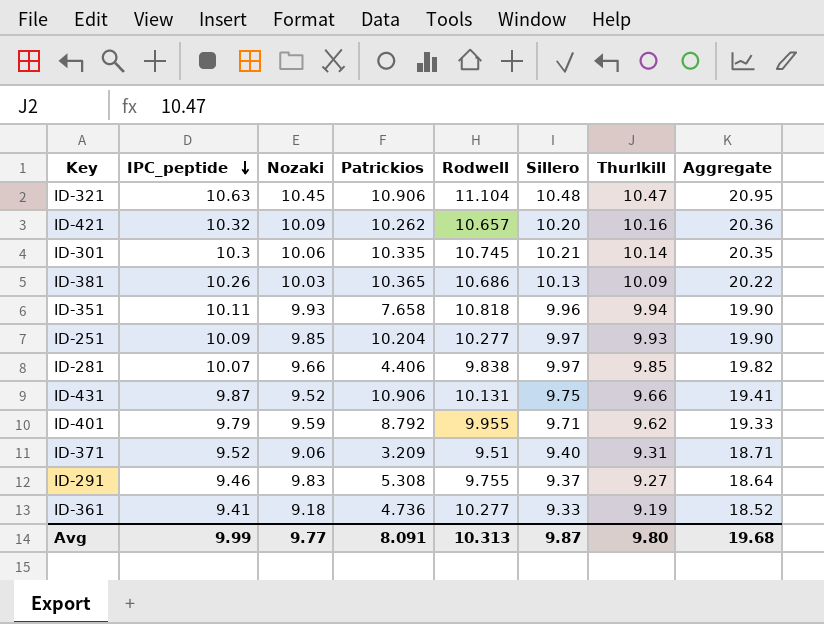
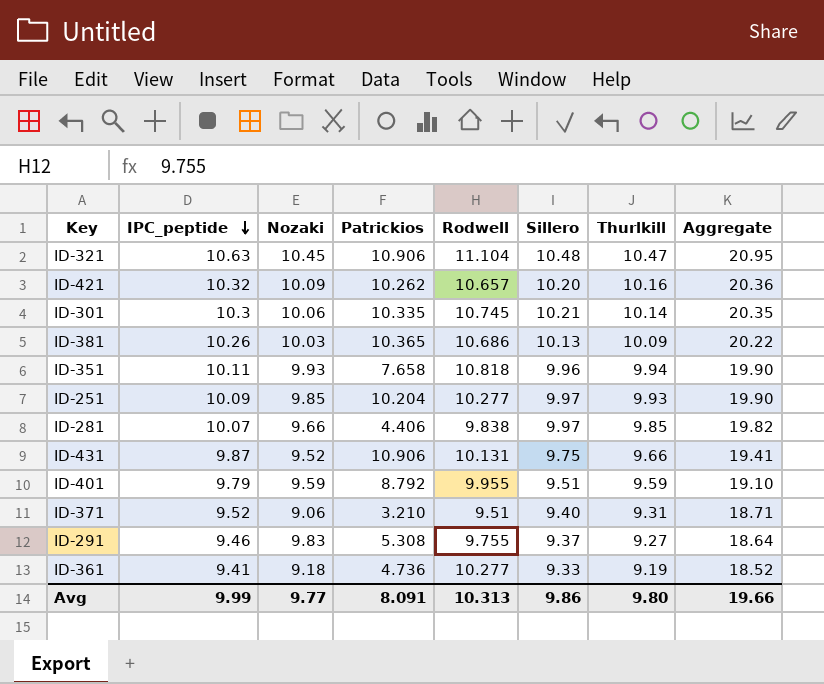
ID-401 | Sillero: 9.71 -> 9.51
ID-401 | Thurlkill: 9.62 -> 9.59
ID-401 | Aggregate: 19.33 -> 19.10
ID-371 | Patrickios: 3.209 -> 3.210
Avg | Sillero: 9.87 -> 9.86
Avg | Aggregate: 19.68 -> 19.66

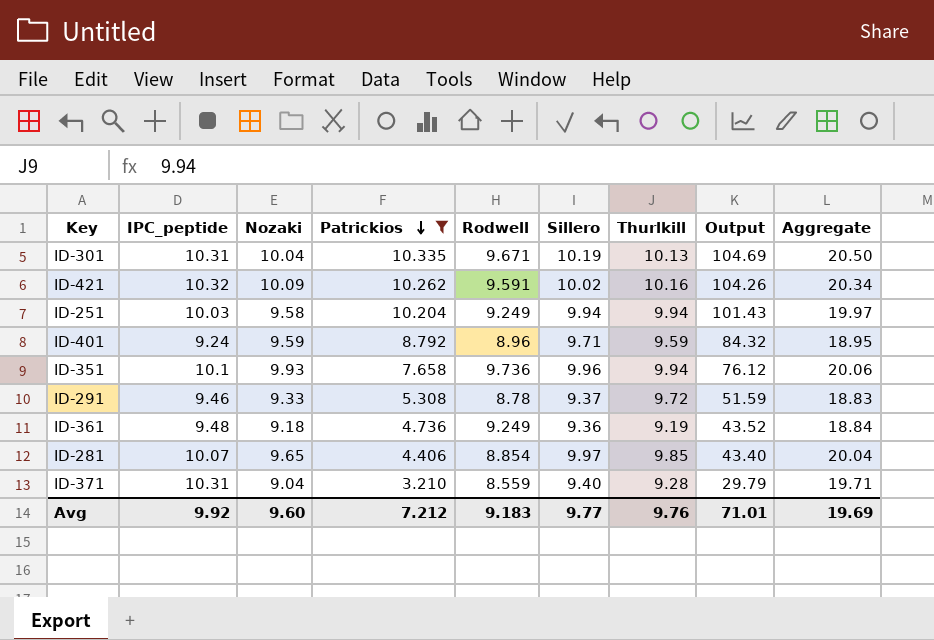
filter: none -> Patrickios <= 10.335
row order: IPC_peptide descending -> Patrickios descending
column Output | formula: none -> [Patrickios] * [Thurlkill]
column Aggregate | formula: [Sillero] + [Thurlkill] -> [IPC_peptide] + [Sillero]
ID-301 | IPC_peptide: 10.3 -> 10.31
ID-301 | Nozaki: 10.06 -> 10.04
ID-301 | Rodwell: 10.745 -> 9.671
ID-301 | Sillero: 10.21 -> 10.19
ID-301 | Thurlkill: 10.14 -> 10.13
ID-421 | Rodwell: 10.657 -> 9.591
ID-421 | Sillero: 10.20 -> 10.02
ID-251 | IPC_peptide: 10.09 -> 10.03
ID-251 | Nozaki: 9.85 -> 9.58
ID-251 | Rodwell: 10.277 -> 9.249
ID-251 | Sillero: 9.97 -> 9.94
ID-251 | Thurlkill: 9.93 -> 9.94
ID-401 | IPC_peptide: 9.79 -> 9.24
ID-401 | Rodwell: 9.955 -> 8.96
ID-401 | Sillero: 9.51 -> 9.71
ID-351 | IPC_peptide: 10.11 -> 10.1
ID-351 | Rodwell: 10.818 -> 9.736
ID-291 | Nozaki: 9.83 -> 9.33
ID-291 | Rodwell: 9.755 -> 8.78
ID-291 | Thurlkill: 9.27 -> 9.72
ID-361 | IPC_peptide: 9.41 -> 9.48
ID-361 | Rodwell: 10.277 -> 9.249
ID-361 | Sillero: 9.33 -> 9.36
ID-281 | Nozaki: 9.66 -> 9.65
ID-281 | Rodwell: 9.838 -> 8.854
ID-371 | IPC_peptide: 9.52 -> 10.31
ID-371 | Nozaki: 9.06 -> 9.04
ID-371 | Rodwell: 9.51 -> 8.559
ID-371 | Thurlkill: 9.31 -> 9.28
Avg | IPC_peptide: 9.99 -> 9.92
Avg | Nozaki: 9.77 -> 9.60
Avg | Patrickios: 8.091 -> 7.212
Avg | Rodwell: 10.313 -> 9.183
Avg | Sillero: 9.86 -> 9.77
Avg | Thurlkill: 9.80 -> 9.76
Avg | Aggregate: 19.66 -> 19.69

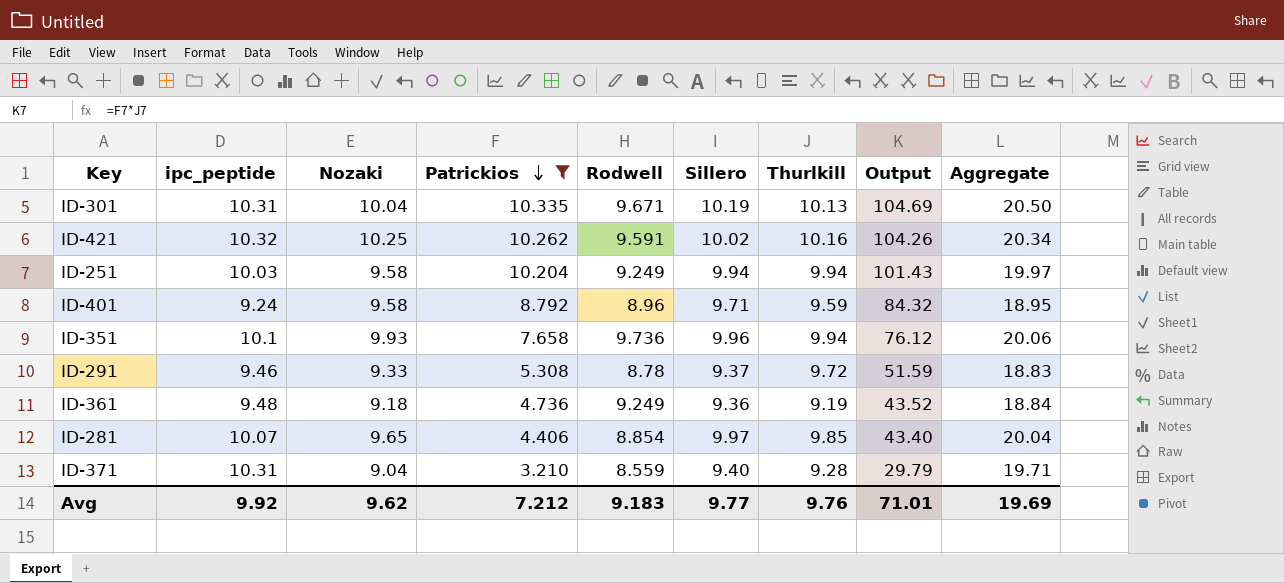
column name: IPC_peptide -> ipc_peptide
ID-421 | Nozaki: 10.09 -> 10.25
ID-401 | Nozaki: 9.59 -> 9.58
Avg | Nozaki: 9.60 -> 9.62

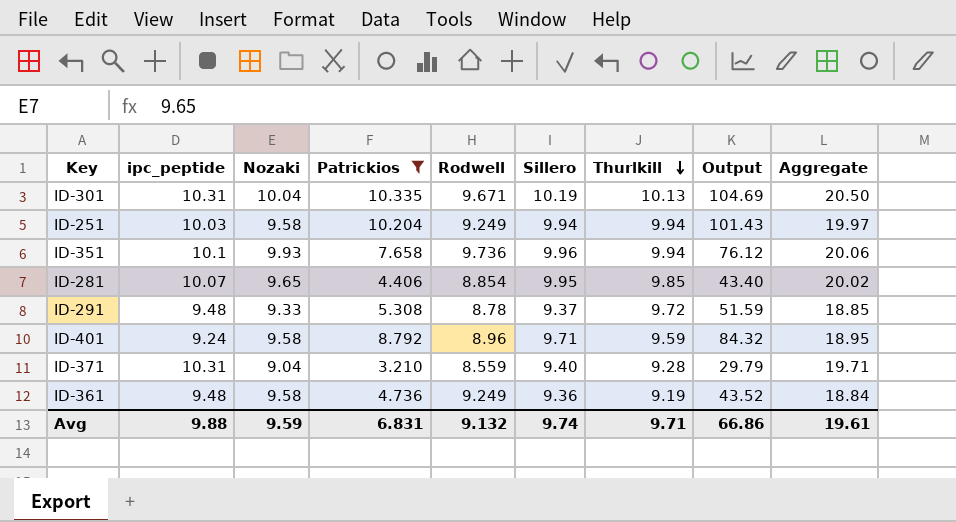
row order: Patrickios descending -> Thurlkill descending
row ID-421: 10.32 | 10.25 | 10.262 | 9.591 | 10.02 | 10.16 | 104.26 | 20.34 -> none
ID-281 | Sillero: 9.97 -> 9.95
ID-281 | Aggregate: 20.04 -> 20.02
ID-291 | ipc_peptide: 9.46 -> 9.48
ID-291 | Aggregate: 18.83 -> 18.85
ID-361 | Nozaki: 9.18 -> 9.58
Avg | ipc_peptide: 9.92 -> 9.88
Avg | Nozaki: 9.62 -> 9.59
Avg | Patrickios: 7.212 -> 6.831
Avg | Rodwell: 9.183 -> 9.132
Avg | Sillero: 9.77 -> 9.74
Avg | Thurlkill: 9.76 -> 9.71
Avg | Output: 71.01 -> 66.86
Avg | Aggregate: 19.69 -> 19.61

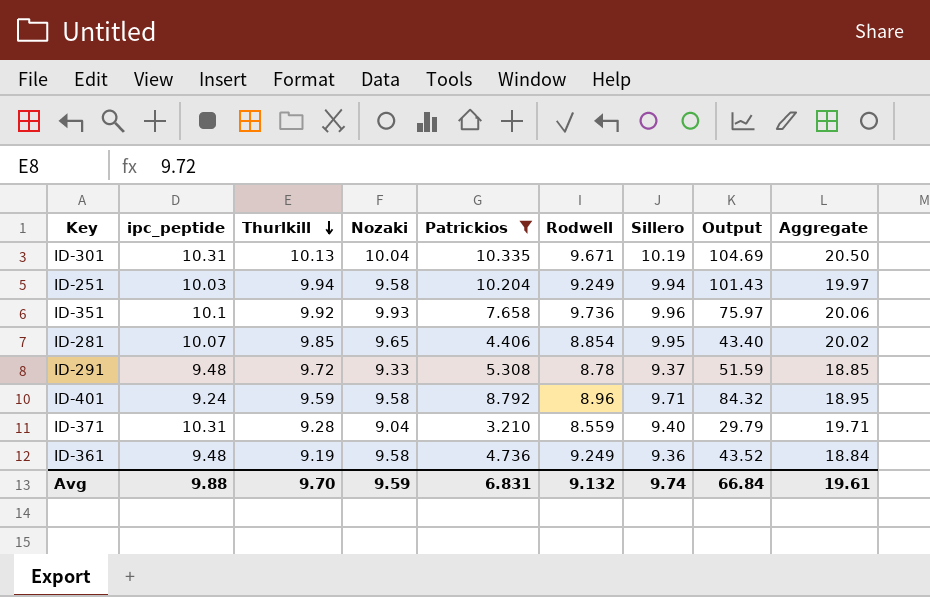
column Thurlkill | position: 7 -> 3
ID-351 | Thurlkill: 9.94 -> 9.92
ID-351 | Output: 76.12 -> 75.97
Avg | Thurlkill: 9.71 -> 9.70
Avg | Output: 66.86 -> 66.84

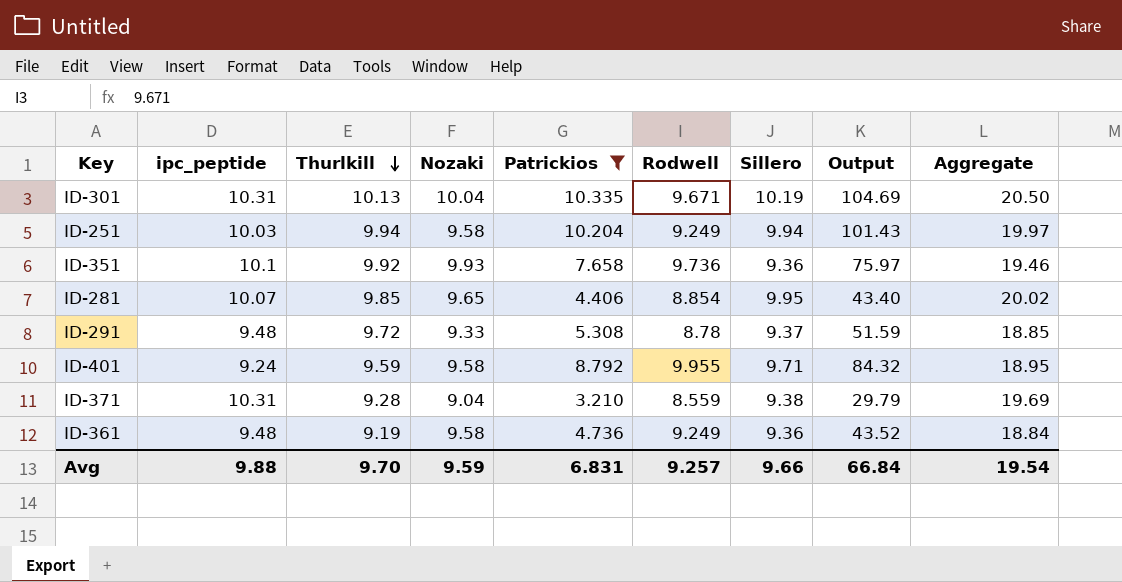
ID-351 | Sillero: 9.96 -> 9.36
ID-351 | Aggregate: 20.06 -> 19.46
ID-401 | Rodwell: 8.96 -> 9.955
ID-371 | Sillero: 9.40 -> 9.38
ID-371 | Aggregate: 19.71 -> 19.69
Avg | Rodwell: 9.132 -> 9.257
Avg | Sillero: 9.74 -> 9.66
Avg | Aggregate: 19.61 -> 19.54

